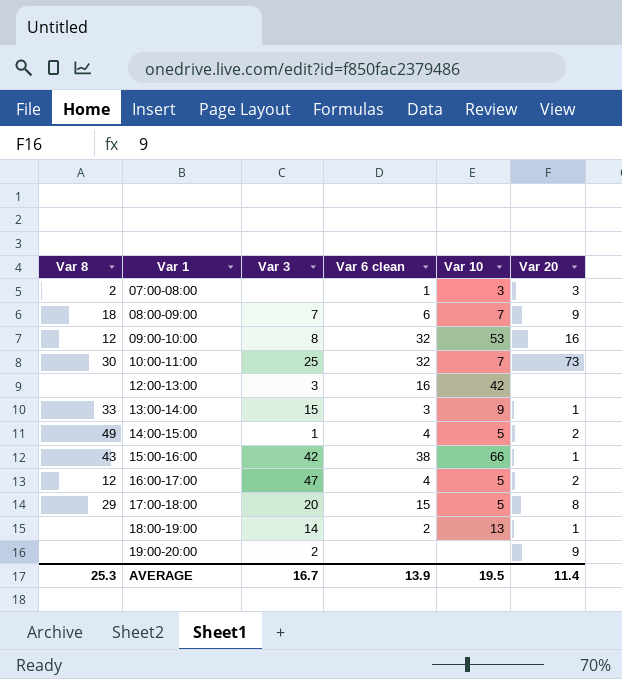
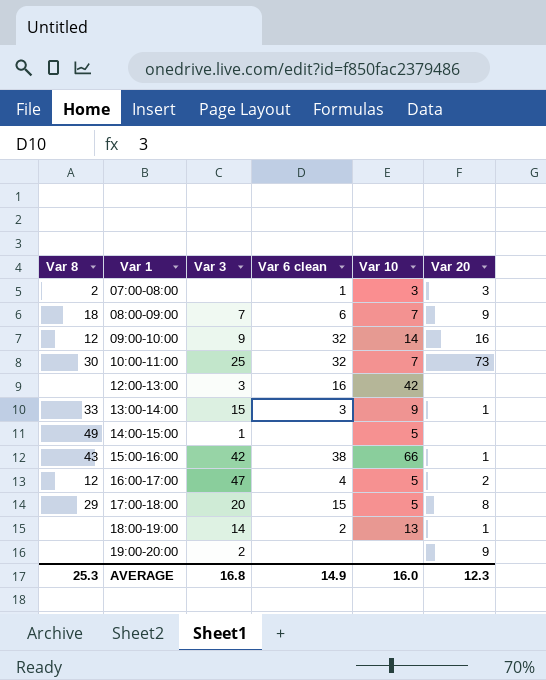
09:00-10:00 | Var 3: 8 -> 9
09:00-10:00 | Var 10: 53 -> 14
14:00-15:00 | Var 6 clean: 4 -> none
14:00-15:00 | Var 20: 2 -> none
AVERAGE | Var 3: 16.7 -> 16.8
AVERAGE | Var 6 clean: 13.9 -> 14.9
AVERAGE | Var 10: 19.5 -> 16.0
AVERAGE | Var 20: 11.4 -> 12.3

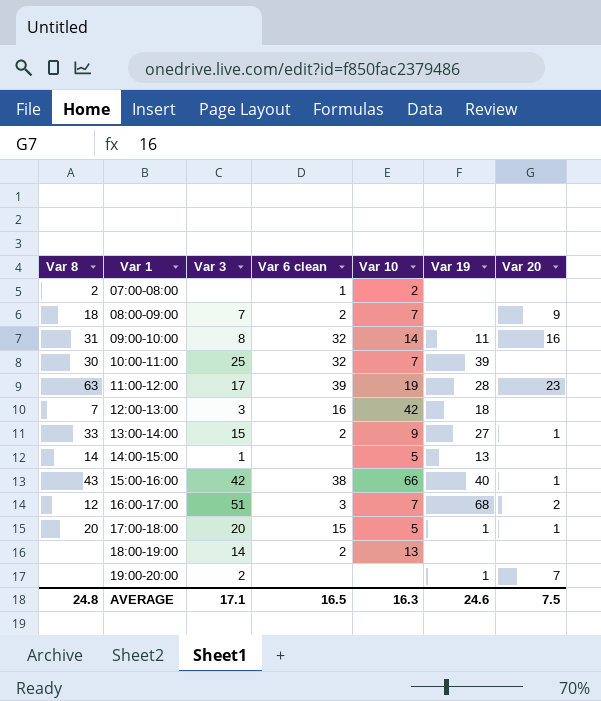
column Var 19 | position: none -> 6
07:00-08:00 | Var 10: 3 -> 2
07:00-08:00 | Var 20: 3 -> none
08:00-09:00 | Var 6 clean: 6 -> 2
09:00-10:00 | Var 8: 12 -> 31
09:00-10:00 | Var 3: 9 -> 8
10:00-11:00 | Var 20: 73 -> none
row 11:00-12:00: none -> 63 | 17 | 39 | 19 | 28 | 23
12:00-13:00 | Var 8: none -> 7
13:00-14:00 | Var 6 clean: 3 -> 2
14:00-15:00 | Var 8: 49 -> 14
16:00-17:00 | Var 3: 47 -> 51
16:00-17:00 | Var 6 clean: 4 -> 3
16:00-17:00 | Var 10: 5 -> 7
17:00-18:00 | Var 8: 29 -> 20
17:00-18:00 | Var 20: 8 -> 1
18:00-19:00 | Var 20: 1 -> none
19:00-20:00 | Var 20: 9 -> 7
AVERAGE | Var 8: 25.3 -> 24.8
AVERAGE | Var 3: 16.8 -> 17.1
AVERAGE | Var 6 clean: 14.9 -> 16.5
AVERAGE | Var 10: 16.0 -> 16.3
AVERAGE | Var 20: 12.3 -> 7.5

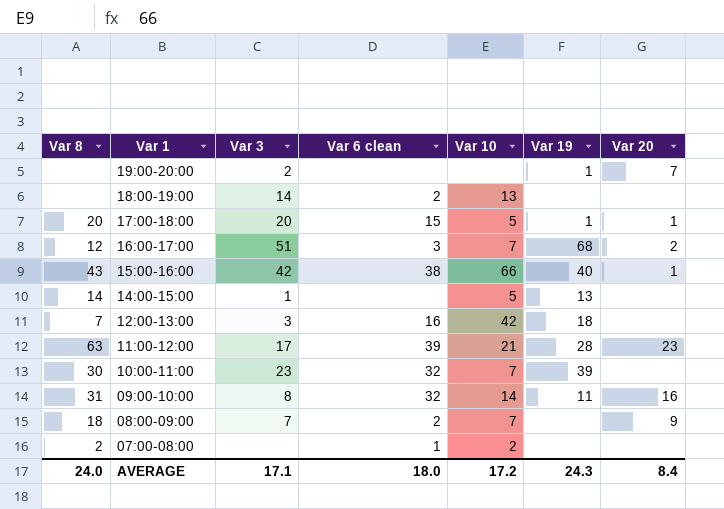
row order: Var 1 ascending -> Var 1 descending
row 13:00-14:00: 33 | 15 | 2 | 9 | 27 | 1 -> none
11:00-12:00 | Var 10: 19 -> 21
10:00-11:00 | Var 3: 25 -> 23
AVERAGE | Var 8: 24.8 -> 24.0
AVERAGE | Var 6 clean: 16.5 -> 18.0
AVERAGE | Var 10: 16.3 -> 17.2
AVERAGE | Var 19: 24.6 -> 24.3
AVERAGE | Var 20: 7.5 -> 8.4

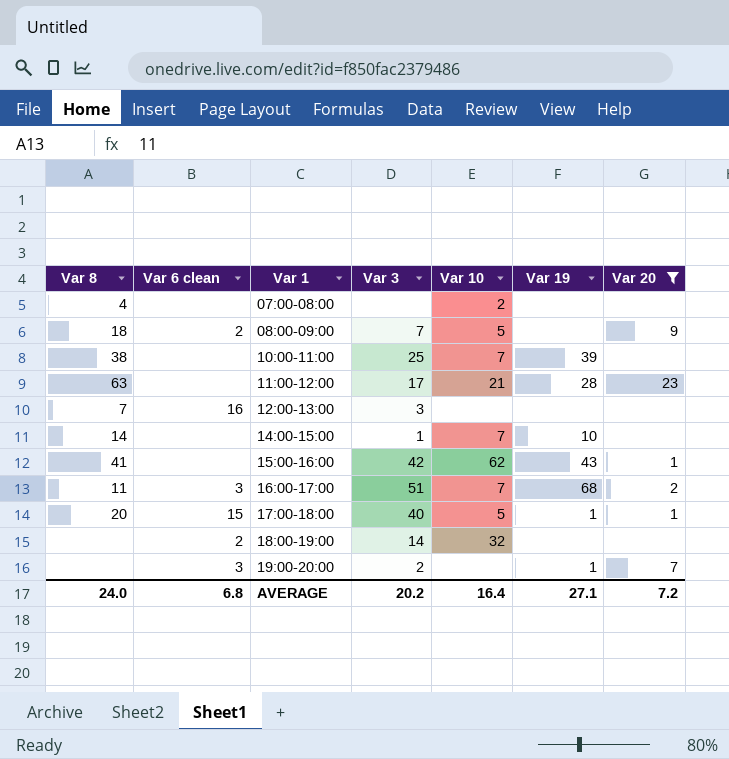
filter: none -> Var 20 != 16
row order: Var 1 descending -> Var 1 ascending
column Var 6 clean | position: 4 -> 2
07:00-08:00 | Var 8: 2 -> 4
07:00-08:00 | Var 6 clean: 1 -> none
08:00-09:00 | Var 10: 7 -> 5
10:00-11:00 | Var 8: 30 -> 38
10:00-11:00 | Var 6 clean: 32 -> none
10:00-11:00 | Var 3: 23 -> 25
11:00-12:00 | Var 6 clean: 39 -> none
12:00-13:00 | Var 10: 42 -> none
12:00-13:00 | Var 19: 18 -> none
14:00-15:00 | Var 10: 5 -> 7
14:00-15:00 | Var 19: 13 -> 10
15:00-16:00 | Var 8: 43 -> 41
15:00-16:00 | Var 6 clean: 38 -> none
15:00-16:00 | Var 10: 66 -> 62
15:00-16:00 | Var 19: 40 -> 43
16:00-17:00 | Var 8: 12 -> 11
17:00-18:00 | Var 3: 20 -> 40
18:00-19:00 | Var 10: 13 -> 32
19:00-20:00 | Var 6 clean: none -> 3
AVERAGE | Var 6 clean: 18.0 -> 6.8
AVERAGE | Var 3: 17.1 -> 20.2
AVERAGE | Var 10: 17.2 -> 16.4
AVERAGE | Var 19: 24.3 -> 27.1
AVERAGE | Var 20: 8.4 -> 7.2

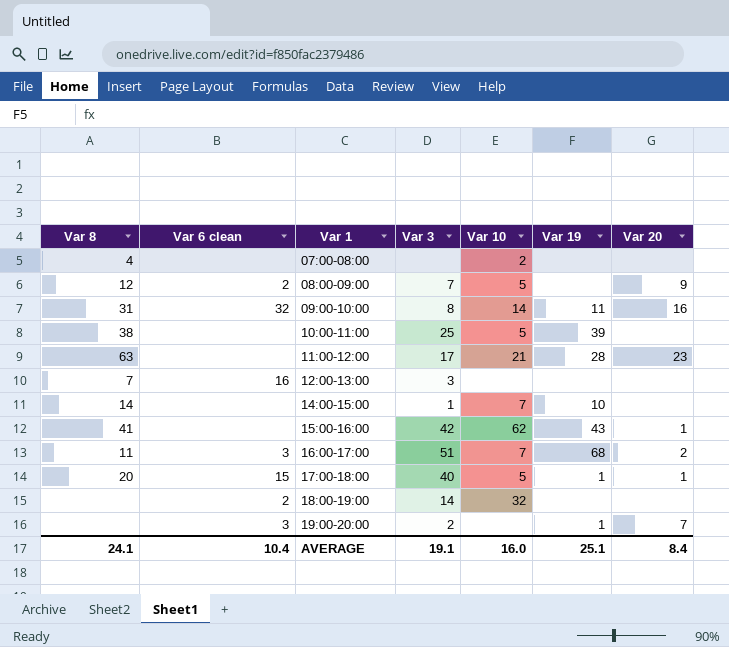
filter: Var 20 != 16 -> none
08:00-09:00 | Var 8: 18 -> 12
10:00-11:00 | Var 10: 7 -> 5
AVERAGE | Var 8: 24.0 -> 24.1
AVERAGE | Var 6 clean: 6.8 -> 10.4
AVERAGE | Var 3: 20.2 -> 19.1
AVERAGE | Var 10: 16.4 -> 16.0
AVERAGE | Var 19: 27.1 -> 25.1
AVERAGE | Var 20: 7.2 -> 8.4

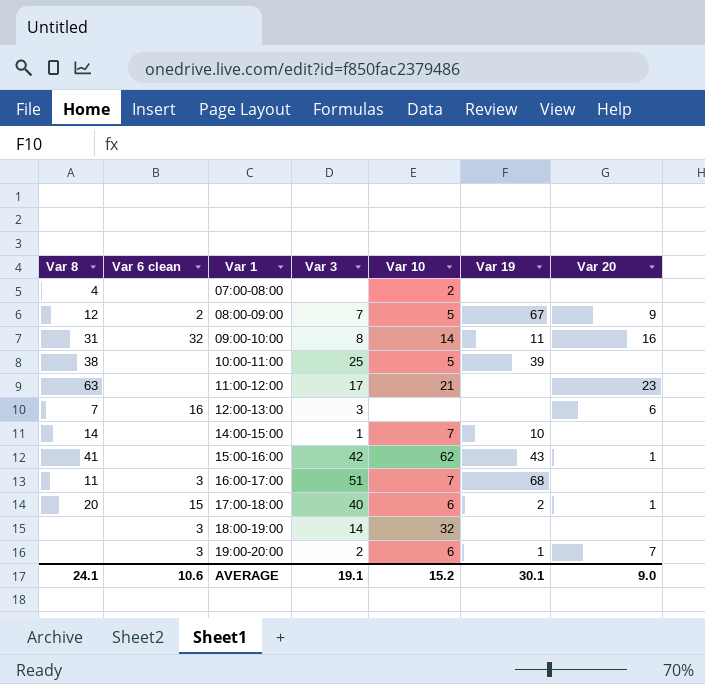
08:00-09:00 | Var 19: none -> 67
11:00-12:00 | Var 19: 28 -> none
12:00-13:00 | Var 20: none -> 6
16:00-17:00 | Var 20: 2 -> none
17:00-18:00 | Var 10: 5 -> 6
17:00-18:00 | Var 19: 1 -> 2
18:00-19:00 | Var 6 clean: 2 -> 3
19:00-20:00 | Var 10: none -> 6
AVERAGE | Var 6 clean: 10.4 -> 10.6
AVERAGE | Var 10: 16.0 -> 15.2
AVERAGE | Var 19: 25.1 -> 30.1
AVERAGE | Var 20: 8.4 -> 9.0

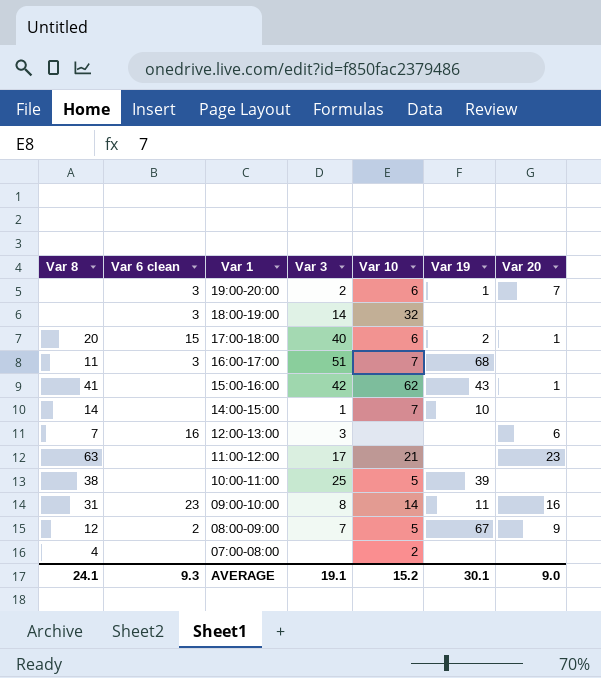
row order: Var 1 ascending -> Var 1 descending
09:00-10:00 | Var 6 clean: 32 -> 23
AVERAGE | Var 6 clean: 10.6 -> 9.3

